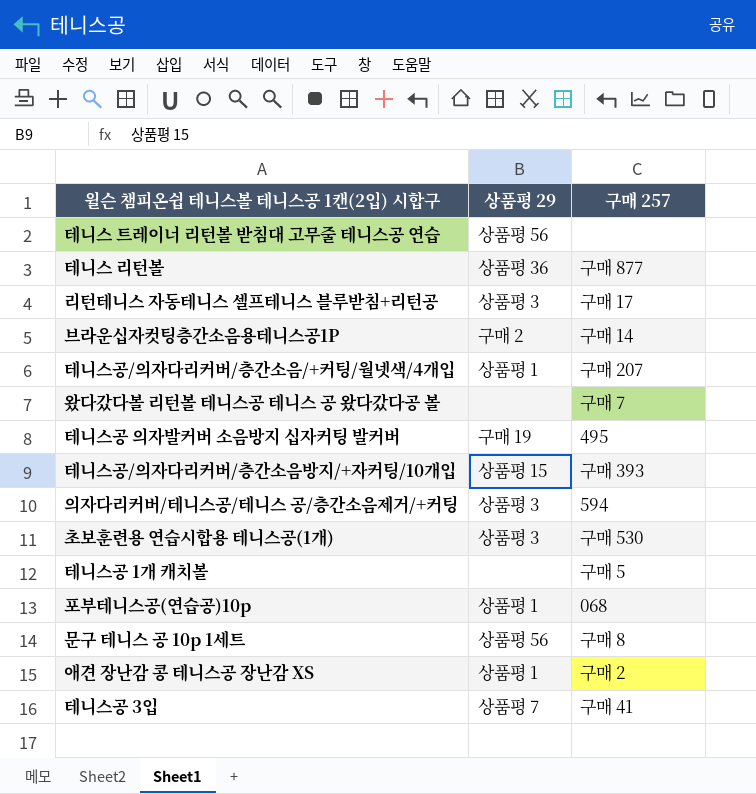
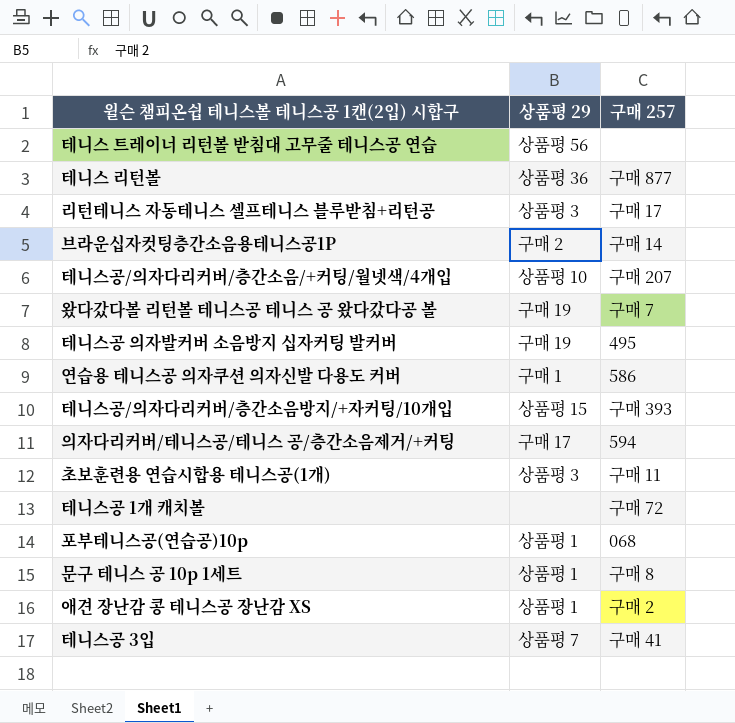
테니스공/의자다리커버/층간소음/+커팅/월넷색/4개입 | 상품평 29: 상품평 1 -> 상품평 10
왔다갔다볼 리턴볼 테니스공 테니스 공 왔다갔다공 볼 | 상품평 29: none -> 구매 19
row 연습용 테니스공 의자쿠션 의자신발 다용도 커버: none -> 구매 1 | 586
의자다리커버/테니스공/테니스 공/층간소음제거/+커팅 | 상품평 29: 상품평 3 -> 구매 17
초보훈련용 연습시합용 테니스공(1개) | 구매 257: 구매 530 -> 구매 11
테니스공 1개 캐치볼 | 구매 257: 구매 5 -> 구매 72
문구 테니스 공 10p 1세트 | 상품평 29: 상품평 56 -> 상품평 1

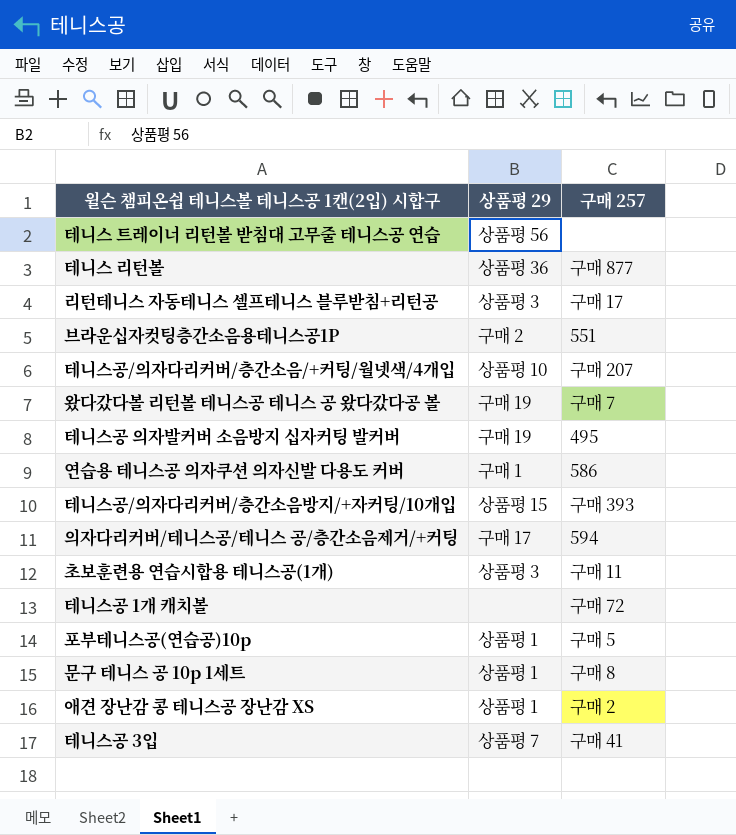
브라운십자컷팅층간소음용테니스공1P | 구매 257: 구매 14 -> 551
포부테니스공(연습공)10p | 구매 257: 068 -> 구매 5

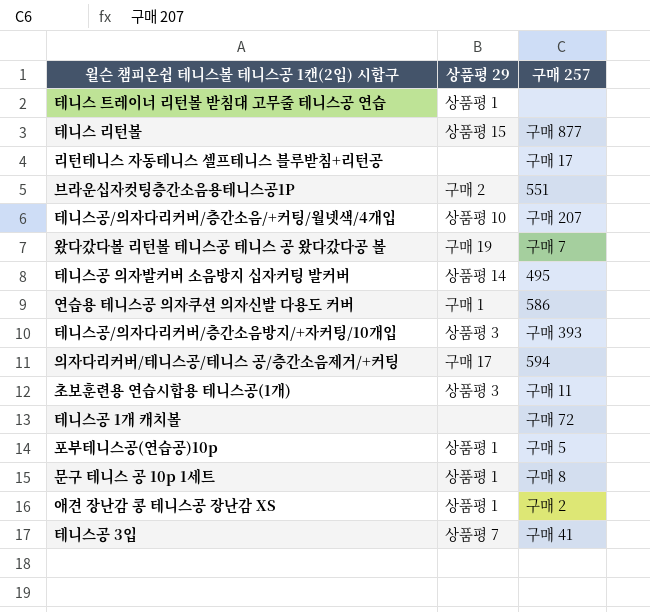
테니스 트레이너 리턴볼 받침대 고무줄 테니스공 연습 | 상품평 29: 상품평 56 -> 상품평 1
테니스 리턴볼 | 상품평 29: 상품평 36 -> 상품평 15
리턴테니스 자동테니스 셀프테니스 블루받침+리턴공 | 상품평 29: 상품평 3 -> none
테니스공 의자발커버 소음방지 십자커팅 발커버 | 상품평 29: 구매 19 -> 상품평 14
테니스공/의자다리커버/층간소음방지/+자커팅/10개입 | 상품평 29: 상품평 15 -> 상품평 3

